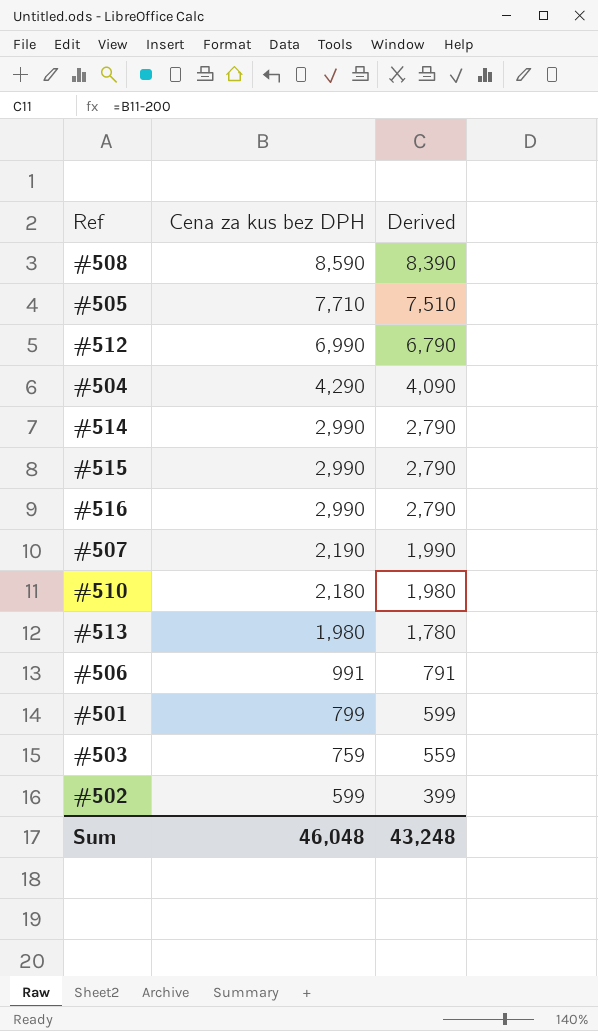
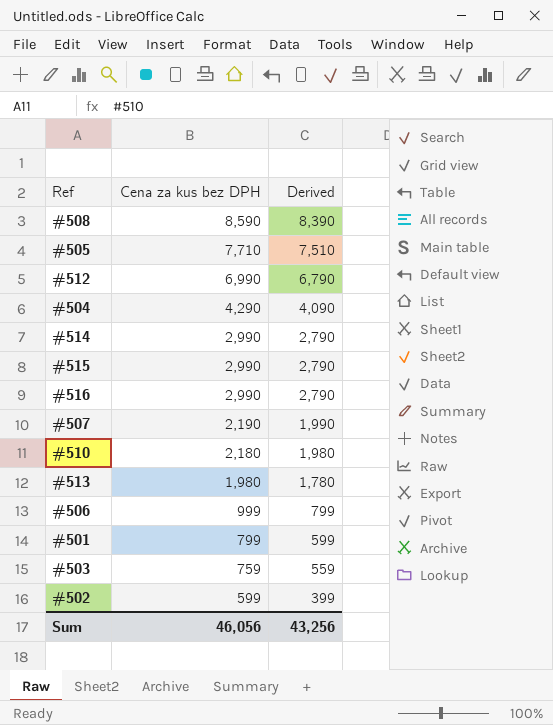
#506 | Cena za kus bez DPH: 991 -> 999
#506 | Derived: 791 -> 799
Sum | Cena za kus bez DPH: 46,048 -> 46,056
Sum | Derived: 43,248 -> 43,256

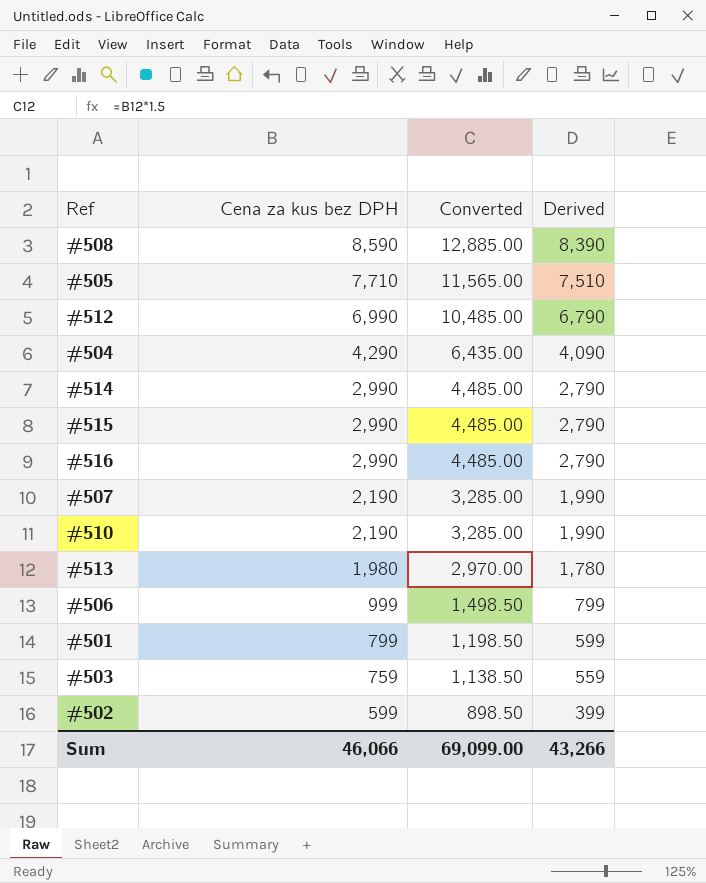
column Converted | formula: none -> [Cena za kus bez DPH] * 1.5
#510 | Cena za kus bez DPH: 2,180 -> 2,190
#510 | Derived: 1,980 -> 1,990
Sum | Cena za kus bez DPH: 46,056 -> 46,066
Sum | Derived: 43,256 -> 43,266

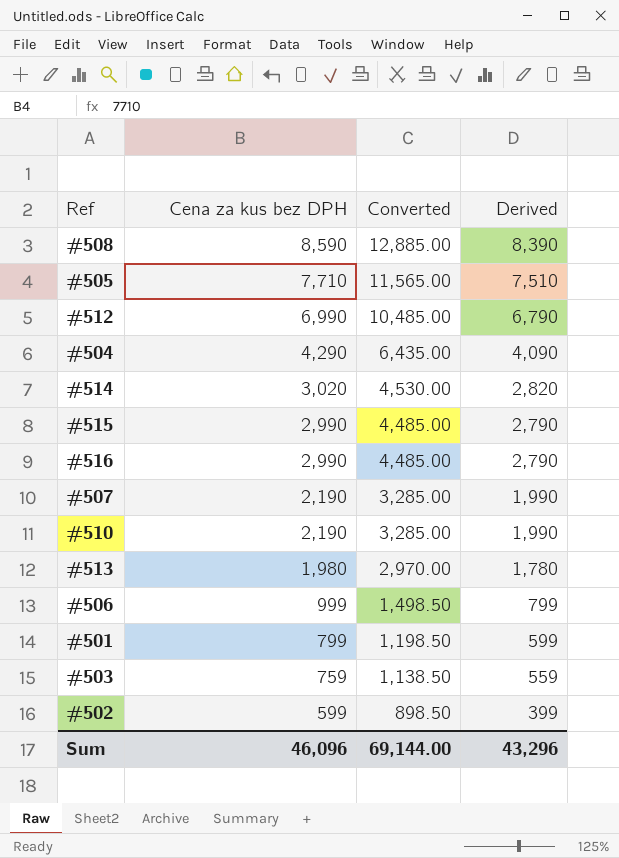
#514 | Cena za kus bez DPH: 2,990 -> 3,020
#514 | Converted: 4,485.00 -> 4,530.00
#514 | Derived: 2,790 -> 2,820
Sum | Cena za kus bez DPH: 46,066 -> 46,096
Sum | Converted: 69,099.00 -> 69,144.00
Sum | Derived: 43,266 -> 43,296

